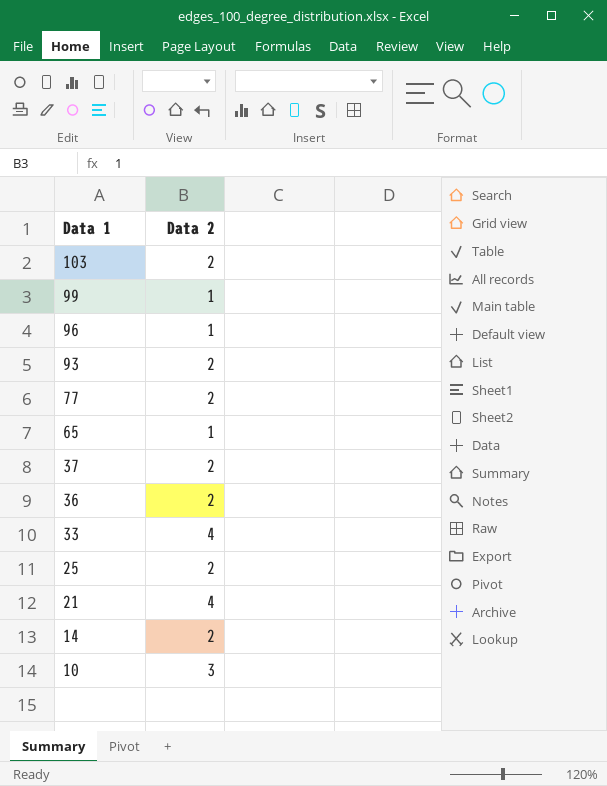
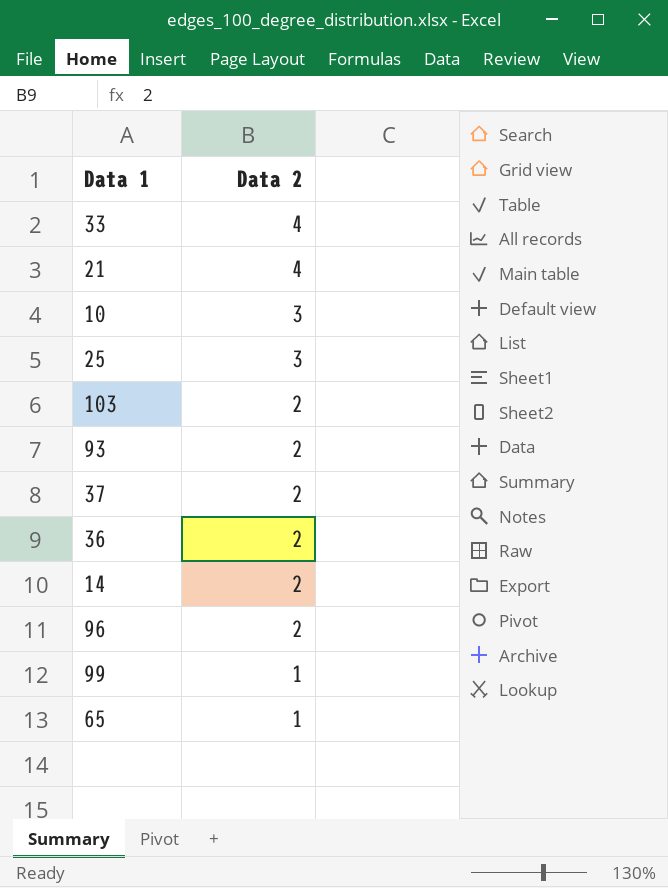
row order: Data 1 descending -> Data 2 descending
row 77: 2 -> none
25 | Data 2: 2 -> 3
96 | Data 2: 1 -> 2

